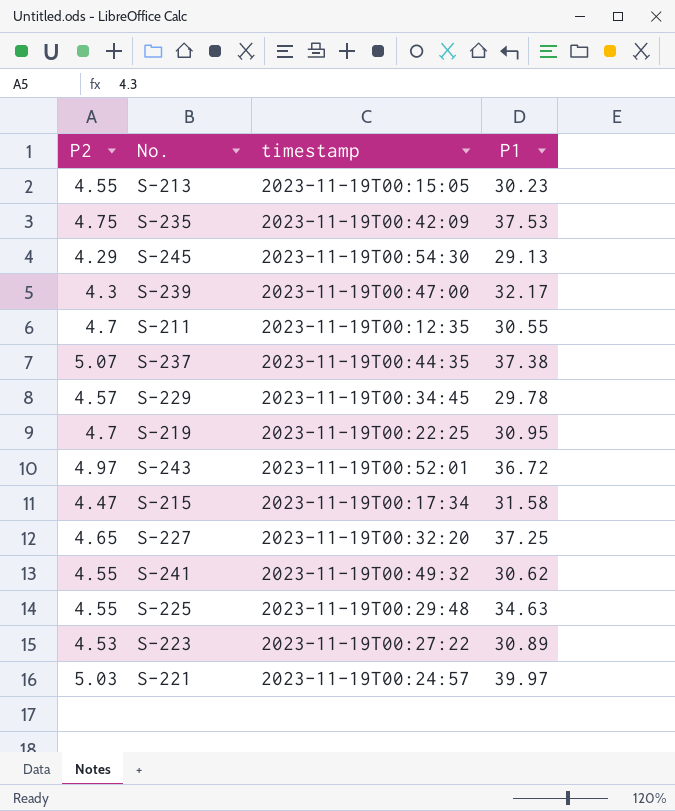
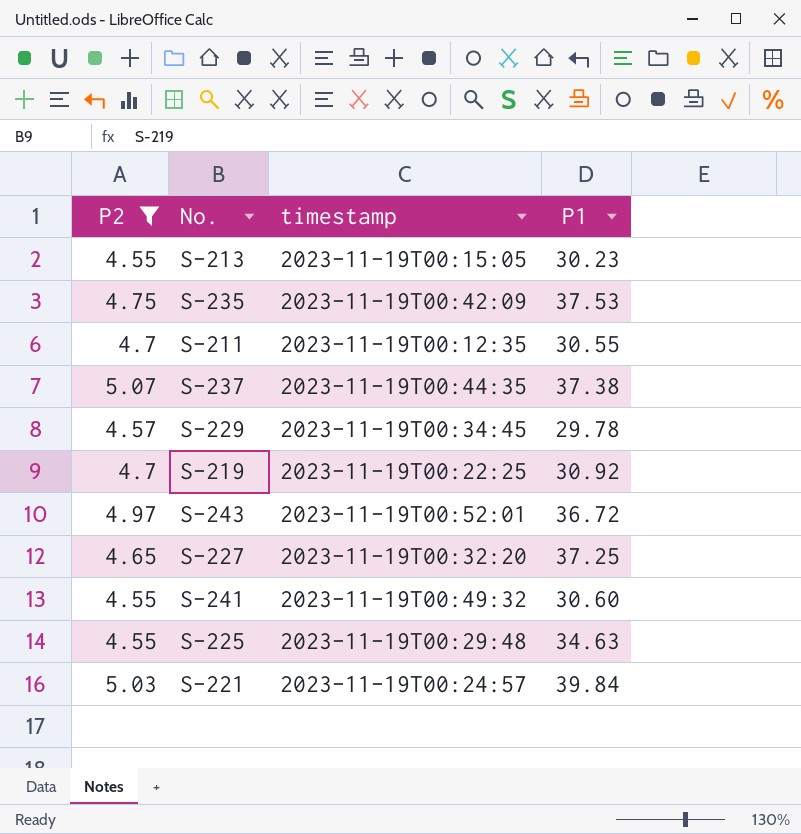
filter: none -> P2 >= 4.55
S-219 | P1: 30.95 -> 30.92
S-241 | P1: 30.62 -> 30.60
S-221 | P1: 39.97 -> 39.84

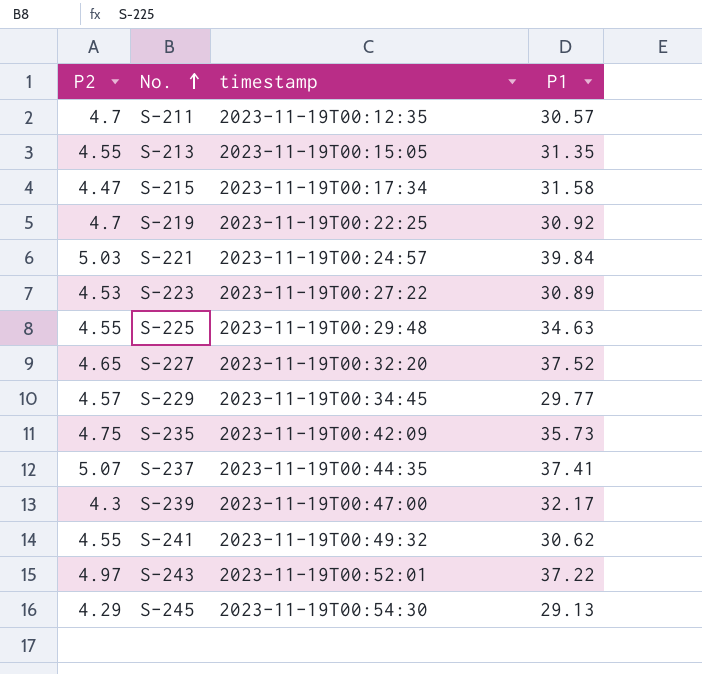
filter: P2 >= 4.55 -> none
row order: none -> No. ascending
S-211 | P1: 30.55 -> 30.57
S-213 | P1: 30.23 -> 31.35
S-227 | P1: 37.25 -> 37.52
S-229 | P1: 29.78 -> 29.77
S-235 | P1: 37.53 -> 35.73
S-237 | P1: 37.38 -> 37.41
S-241 | P1: 30.60 -> 30.62
S-243 | P1: 36.72 -> 37.22

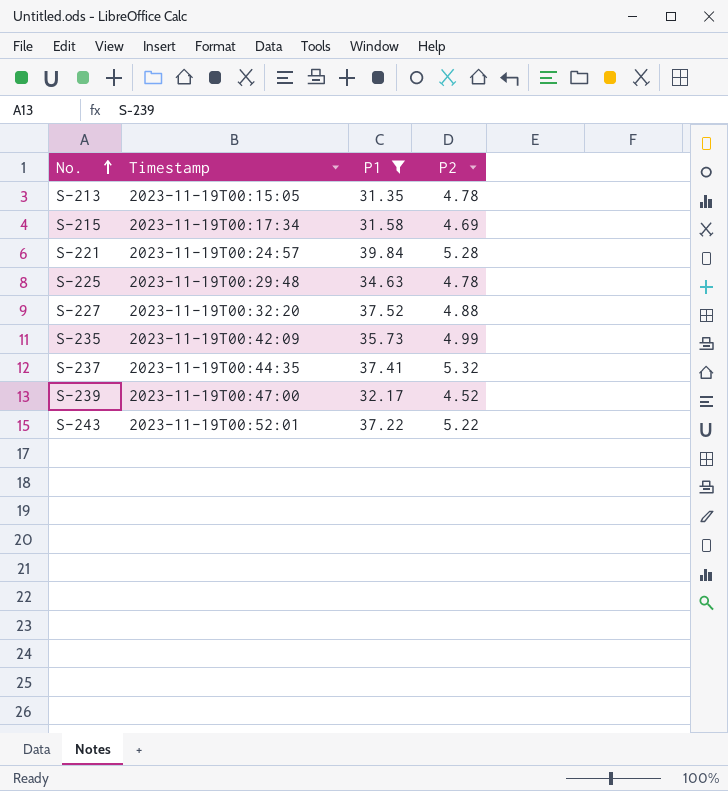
filter: none -> P1 >= 31.35
column name: timestamp -> Timestamp
column P2 | position: 1 -> 4
S-213 | P2: 4.55 -> 4.78
S-215 | P2: 4.47 -> 4.69
S-221 | P2: 5.03 -> 5.28
S-225 | P2: 4.55 -> 4.78
S-227 | P2: 4.65 -> 4.88
S-235 | P2: 4.75 -> 4.99
S-237 | P2: 5.07 -> 5.32
S-239 | P2: 4.3 -> 4.52
S-243 | P2: 4.97 -> 5.22

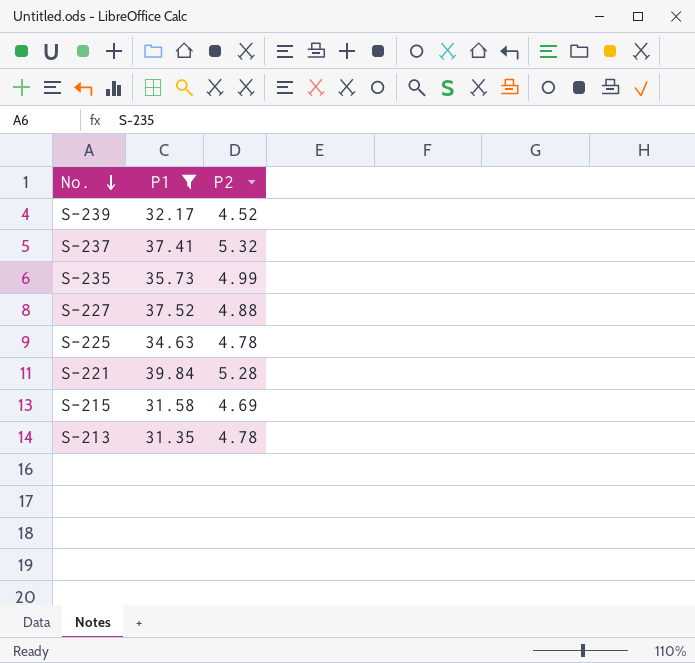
row order: No. ascending -> No. descending
column Timestamp | position: 2 -> none
row S-243: 2023-11-19T00:52:01 | 37.22 | 5.22 -> none

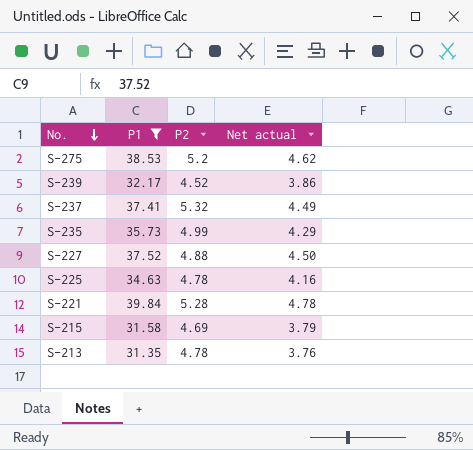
column Net actual | formula: none -> [P1] * 0.12
row S-275: none -> 38.53 | 5.2 | 4.62

